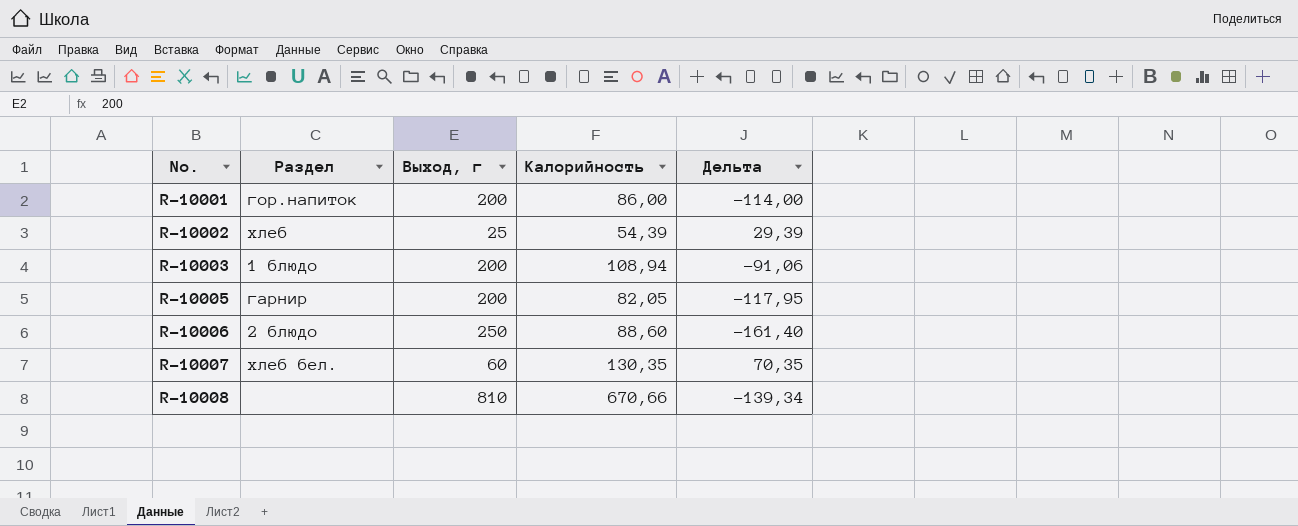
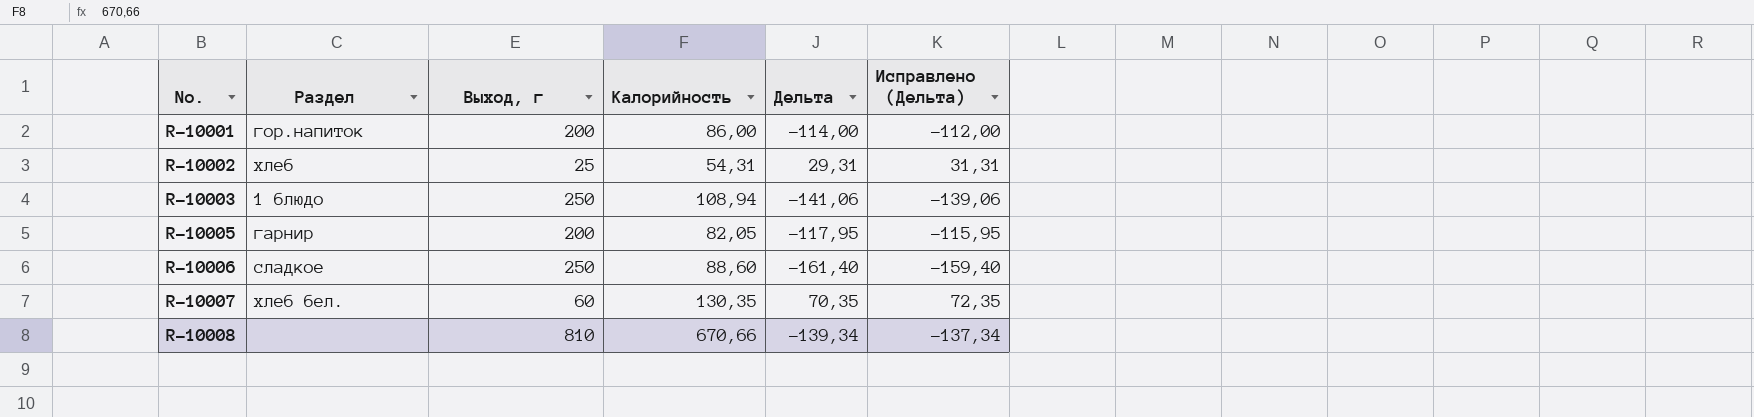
column Исправлено (Дельта) | formula: none -> [Дельта] + 2
R-10002 | Калорийность: 54,39 -> 54,31
R-10002 | Дельта: 29,39 -> 29,31
R-10003 | Выход, г: 200 -> 250
R-10003 | Дельта: -91,06 -> -141,06
R-10006 | Раздел: 2 блюдо -> сладкое

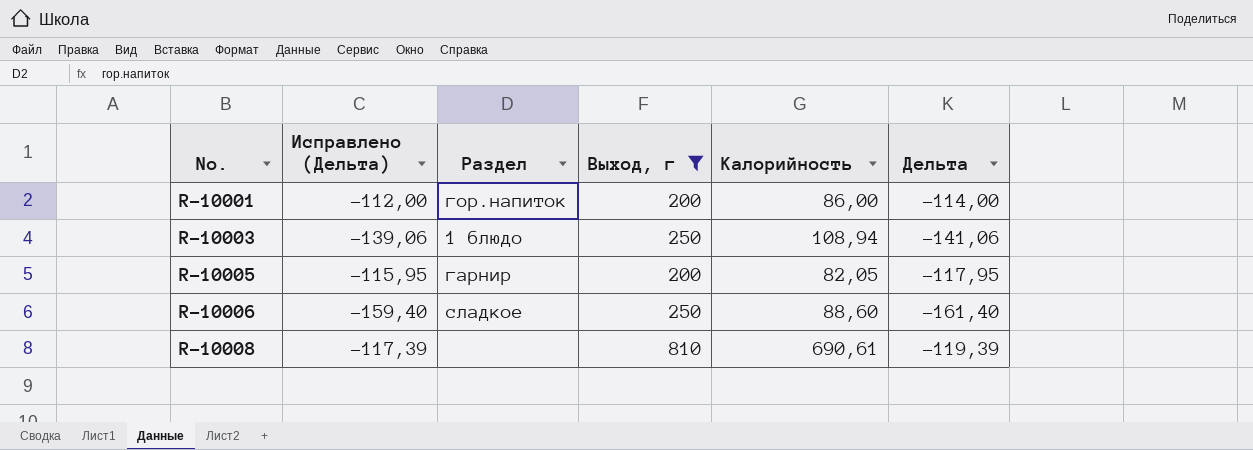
filter: none -> Выход, г >= 200
column Исправлено (Дельта) | position: 6 -> 2
R-10008 | Исправлено (Дельта): -137,34 -> -117,39
R-10008 | Калорийность: 670,66 -> 690,61
R-10008 | Дельта: -139,34 -> -119,39

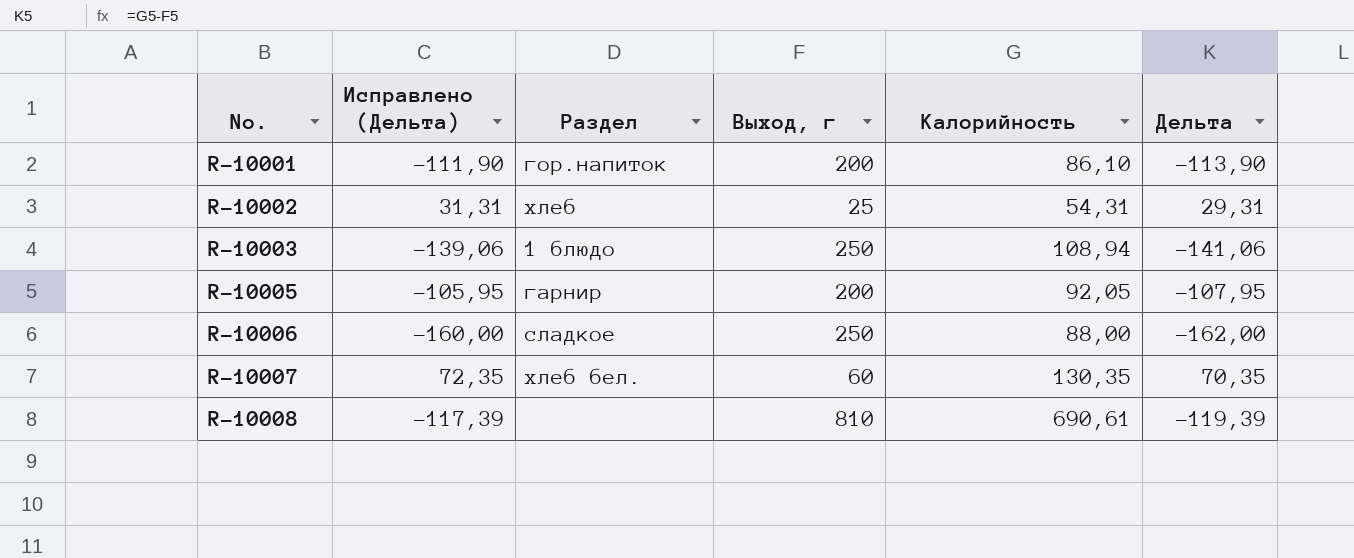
filter: Выход, г >= 200 -> none
R-10001 | Исправлено (Дельта): -112,00 -> -111,90
R-10001 | Калорийность: 86,00 -> 86,10
R-10001 | Дельта: -114,00 -> -113,90
R-10005 | Исправлено (Дельта): -115,95 -> -105,95
R-10005 | Калорийность: 82,05 -> 92,05
R-10005 | Дельта: -117,95 -> -107,95
R-10006 | Исправлено (Дельта): -159,40 -> -160,00
R-10006 | Калорийность: 88,60 -> 88,00
R-10006 | Дельта: -161,40 -> -162,00

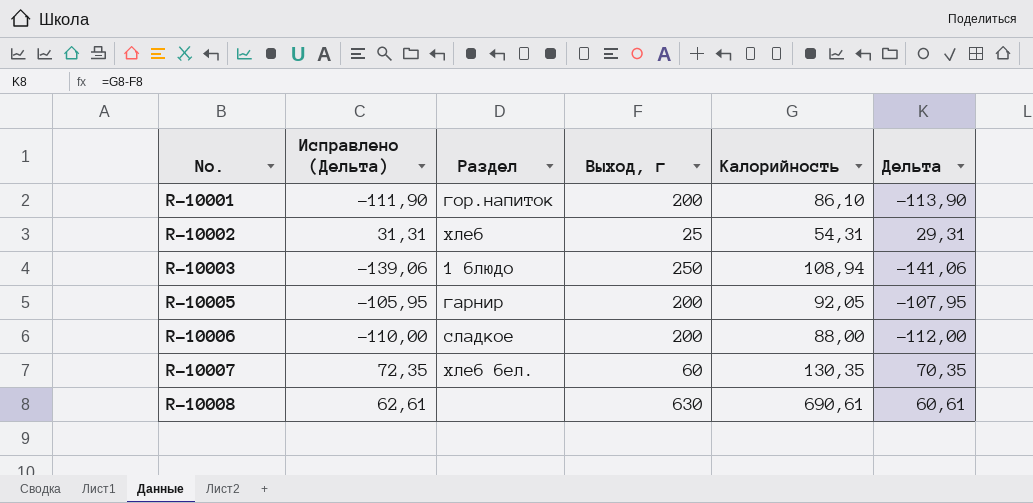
R-10006 | Исправлено (Дельта): -160,00 -> -110,00
R-10006 | Выход, г: 250 -> 200
R-10006 | Дельта: -162,00 -> -112,00
R-10008 | Исправлено (Дельта): -117,39 -> 62,61
R-10008 | Выход, г: 810 -> 630
R-10008 | Дельта: -119,39 -> 60,61

